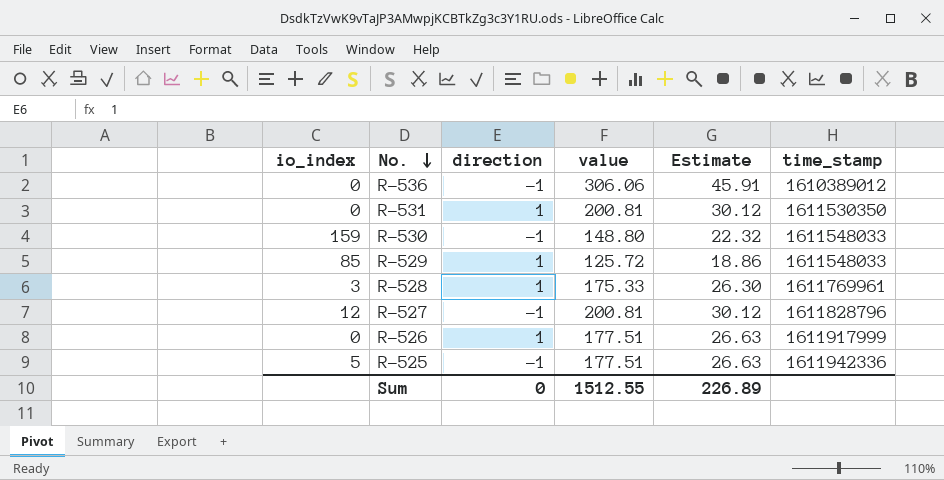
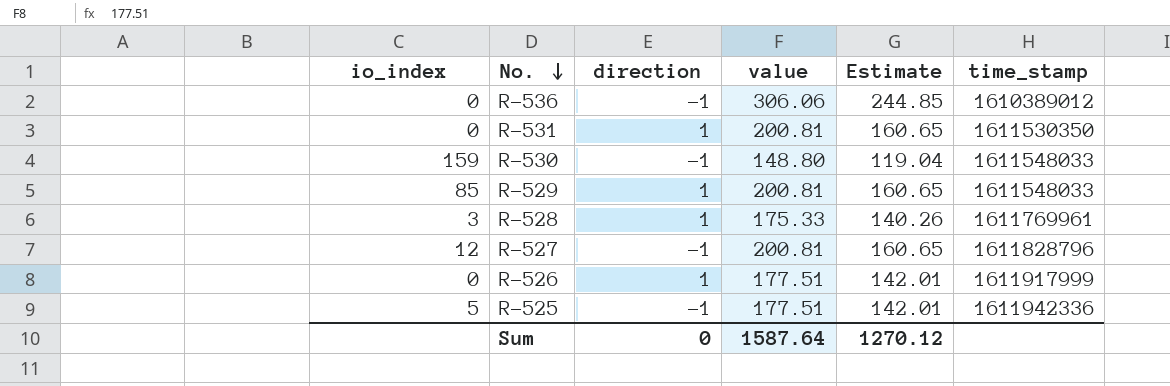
column Estimate | formula: [value] * 0.15 -> [value] * 0.8
R-529 | value: 125.72 -> 200.81
Sum | value: 1512.55 -> 1587.64
Sum | Estimate: 226.89 -> 1270.12

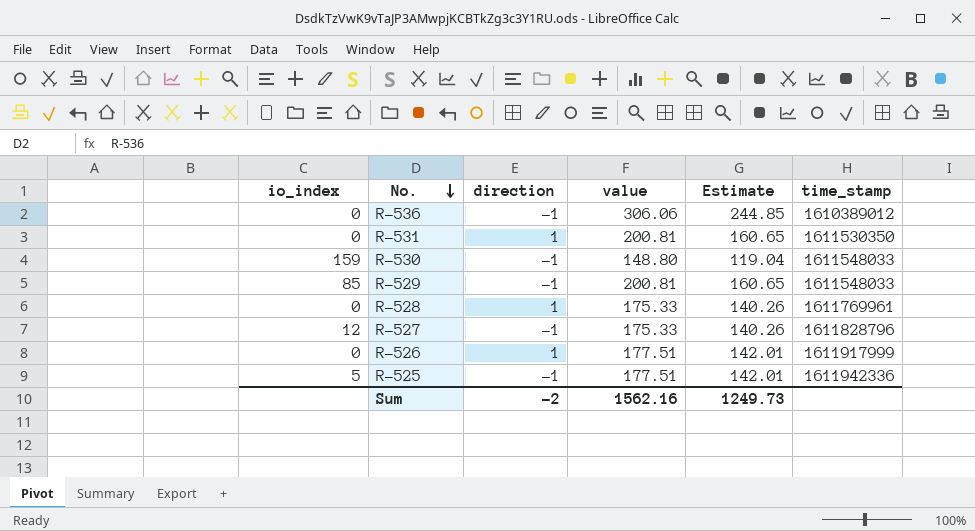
R-529 | direction: 1 -> -1
R-528 | io_index: 3 -> 0
R-527 | value: 200.81 -> 175.33
R-527 | Estimate: 160.65 -> 140.26
Sum | direction: 0 -> -2
Sum | value: 1587.64 -> 1562.16
Sum | Estimate: 1270.12 -> 1249.73

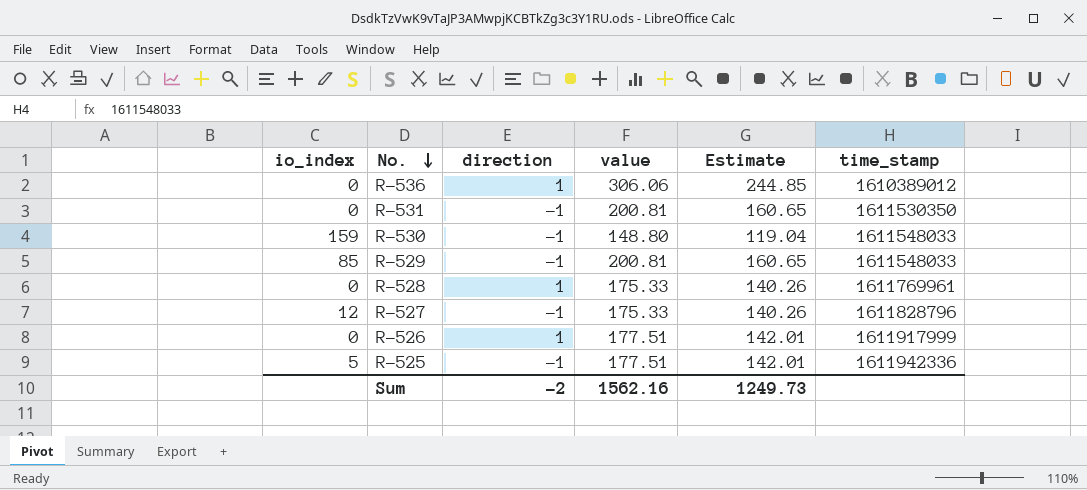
R-536 | direction: -1 -> 1
R-531 | direction: 1 -> -1

